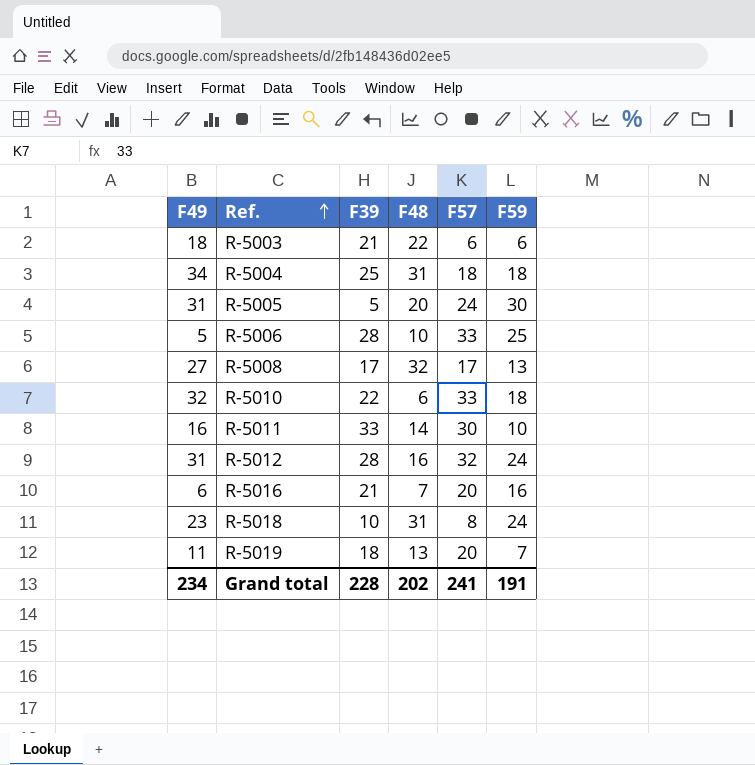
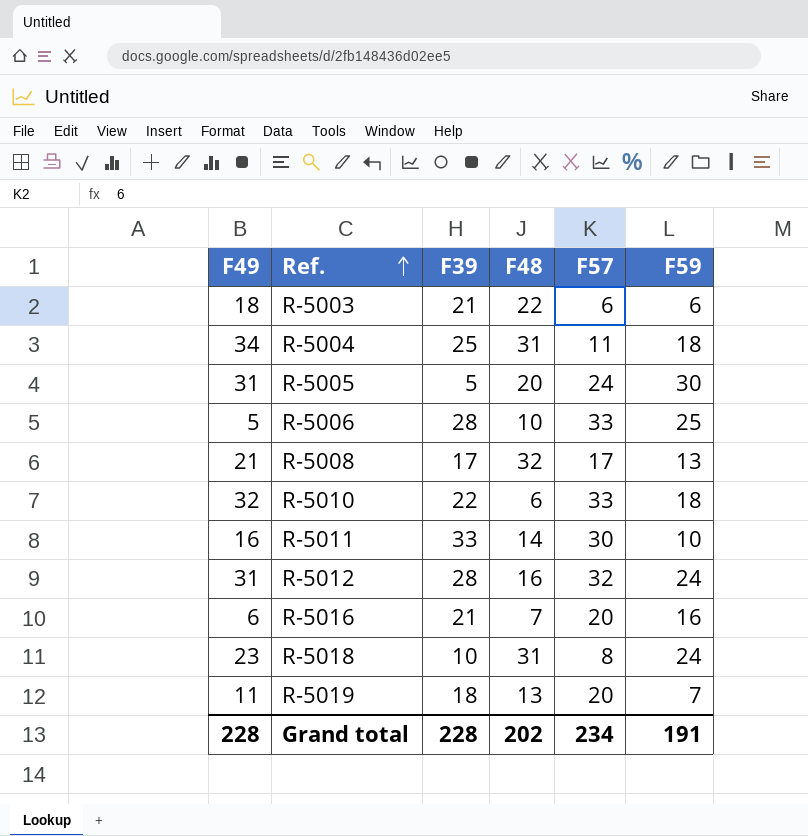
R-5004 | F57: 18 -> 11
R-5008 | F49: 27 -> 21
Grand total | F49: 234 -> 228
Grand total | F57: 241 -> 234

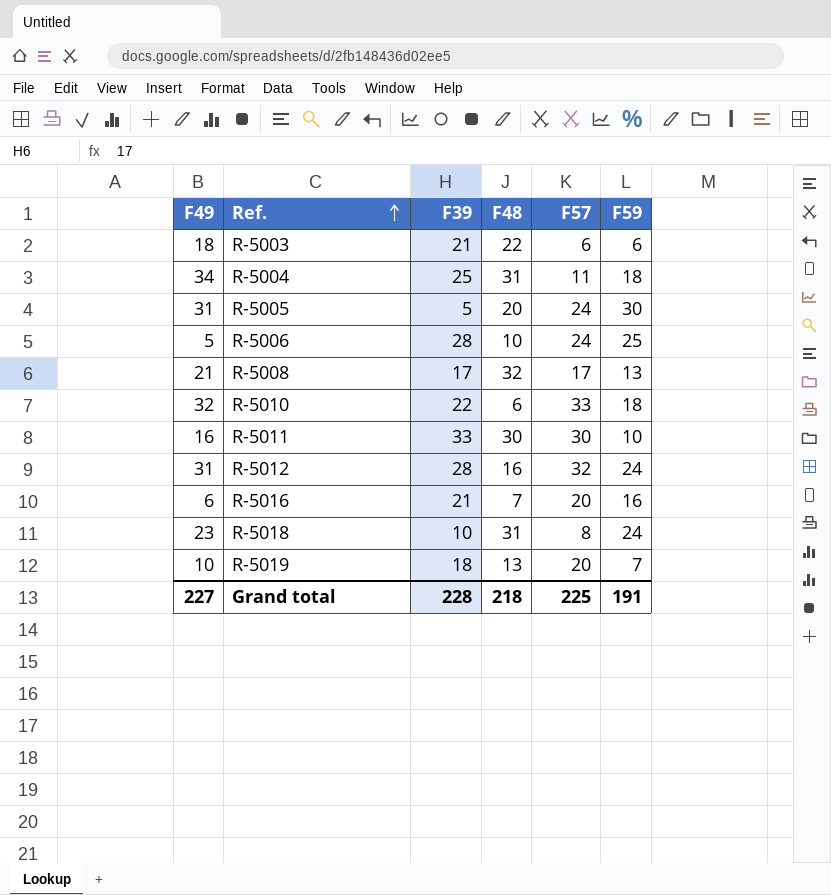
R-5006 | F57: 33 -> 24
R-5011 | F48: 14 -> 30
R-5019 | F49: 11 -> 10
Grand total | F49: 228 -> 227
Grand total | F48: 202 -> 218
Grand total | F57: 234 -> 225

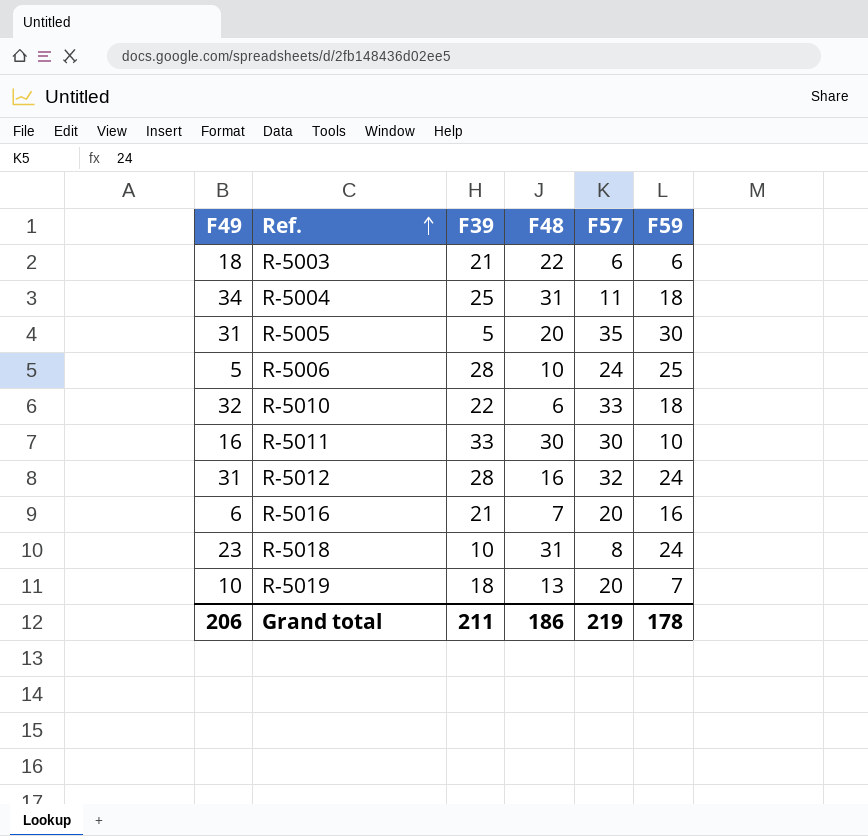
row R-5008: 21 | 17 | 32 | 17 | 13 -> none
R-5005 | F57: 24 -> 35
Grand total | F49: 227 -> 206
Grand total | F39: 228 -> 211
Grand total | F48: 218 -> 186
Grand total | F57: 225 -> 219
Grand total | F59: 191 -> 178

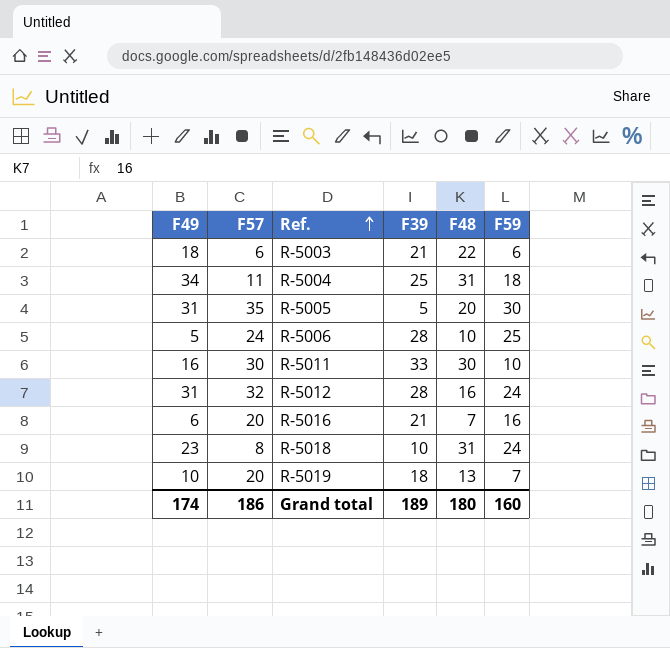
column F57 | position: 5 -> 2
row R-5010: 32 | 22 | 6 | 33 | 18 -> none
Grand total | F49: 206 -> 174
Grand total | F57: 219 -> 186
Grand total | F39: 211 -> 189
Grand total | F48: 186 -> 180
Grand total | F59: 178 -> 160

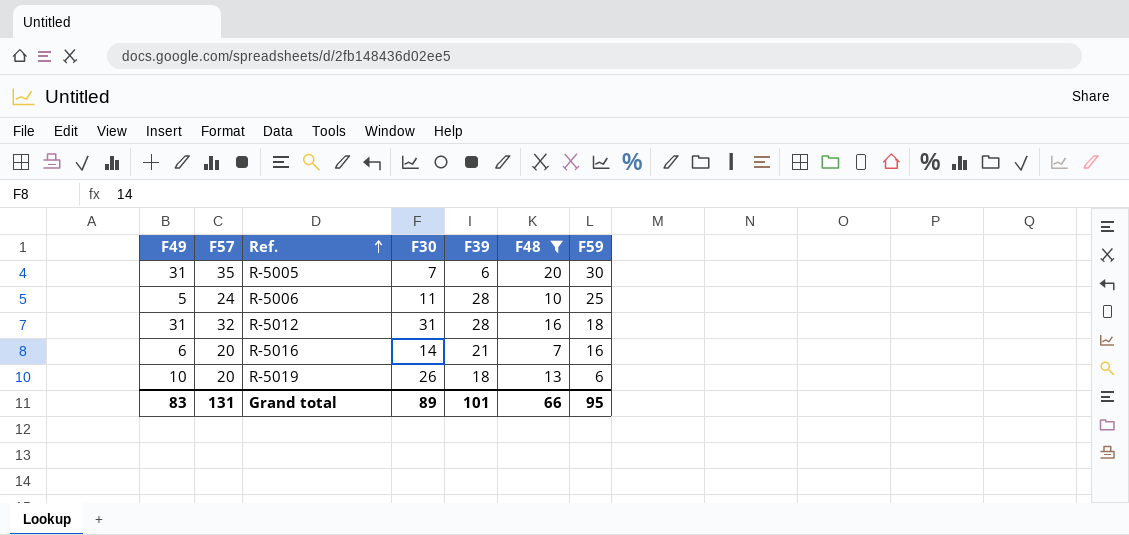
filter: none -> F48 <= 20
column F30 | position: none -> 4
R-5005 | F39: 5 -> 6
R-5012 | F59: 24 -> 18
R-5019 | F59: 7 -> 6
Grand total | F49: 174 -> 83
Grand total | F57: 186 -> 131
Grand total | F39: 189 -> 101
Grand total | F48: 180 -> 66
Grand total | F59: 160 -> 95

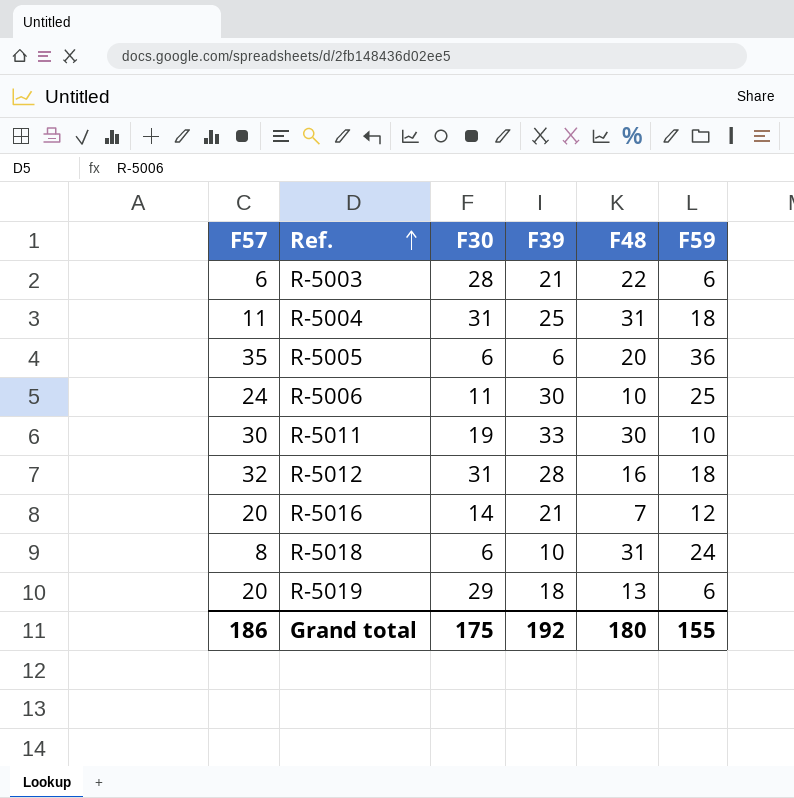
filter: F48 <= 20 -> none
column F49 | position: 1 -> none
R-5005 | F30: 7 -> 6
R-5005 | F59: 30 -> 36
R-5006 | F39: 28 -> 30
R-5016 | F59: 16 -> 12
R-5019 | F30: 26 -> 29
Grand total | F57: 131 -> 186
Grand total | F30: 89 -> 175
Grand total | F39: 101 -> 192
Grand total | F48: 66 -> 180
Grand total | F59: 95 -> 155

